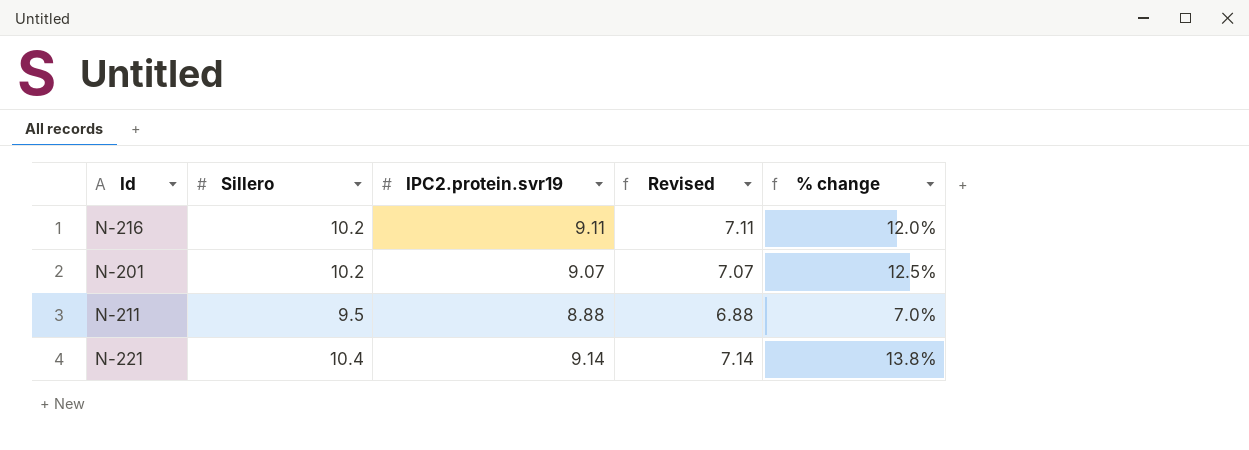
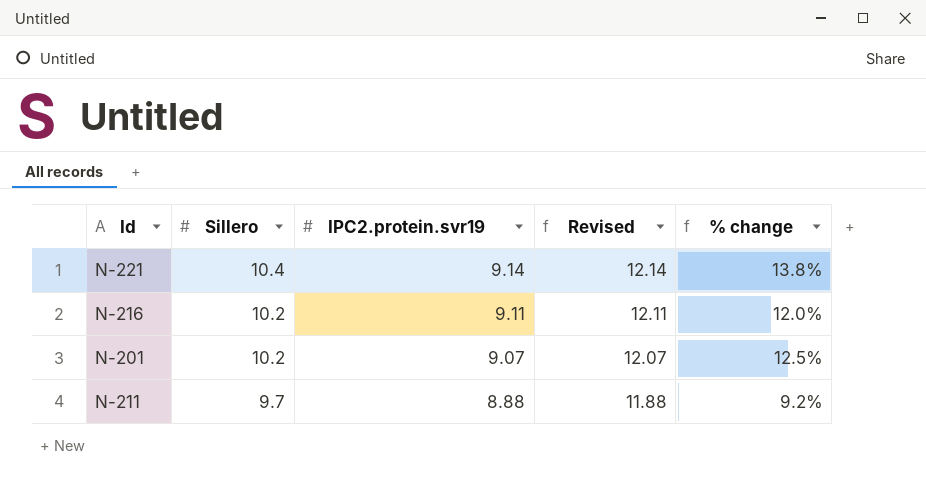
row order: none -> Sillero descending
column Revised | formula: [IPC2.protein.svr19] - 2 -> [IPC2.protein.svr19] + 3
N-211 | Sillero: 9.5 -> 9.7
N-211 | % change: 7.0% -> 9.2%

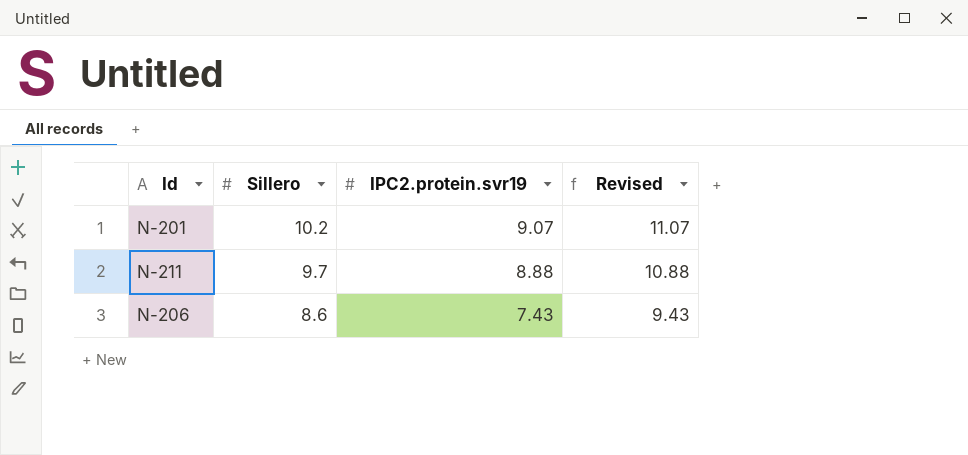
column % change | formula: ([Sillero] - [IPC2.protein.svr19]) / [IPC2.protein.svr19] -> none
column Revised | formula: [IPC2.protein.svr19] + 3 -> [IPC2.protein.svr19] + 2
row N-221: 10.4 | 9.14 | 12.14 | 13.8% -> none
row N-216: 10.2 | 9.11 | 12.11 | 12.0% -> none
row N-206: none -> 8.6 | 7.43 | 9.43

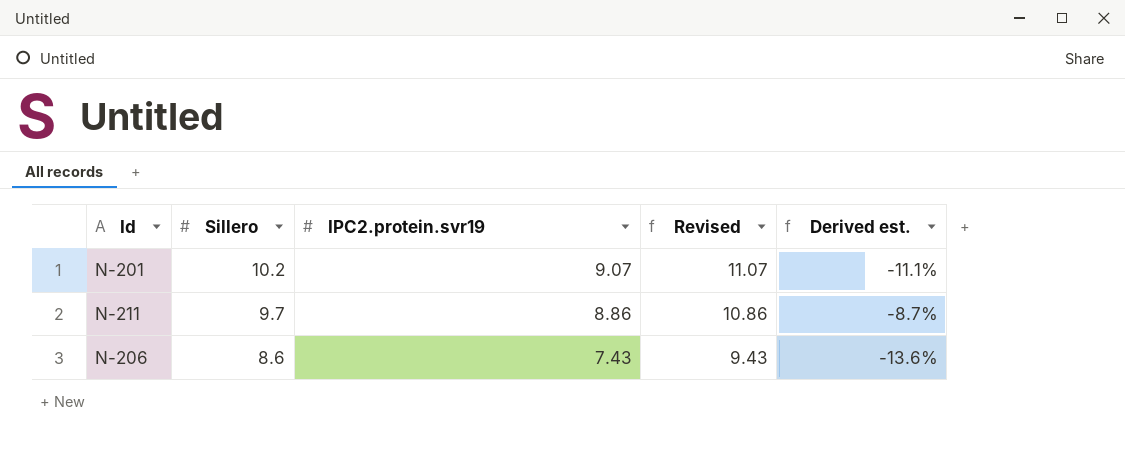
column Derived est. | formula: none -> ([IPC2.protein.svr19] - [Sillero]) / [Sillero]
N-211 | IPC2.protein.svr19: 8.88 -> 8.86
N-211 | Revised: 10.88 -> 10.86

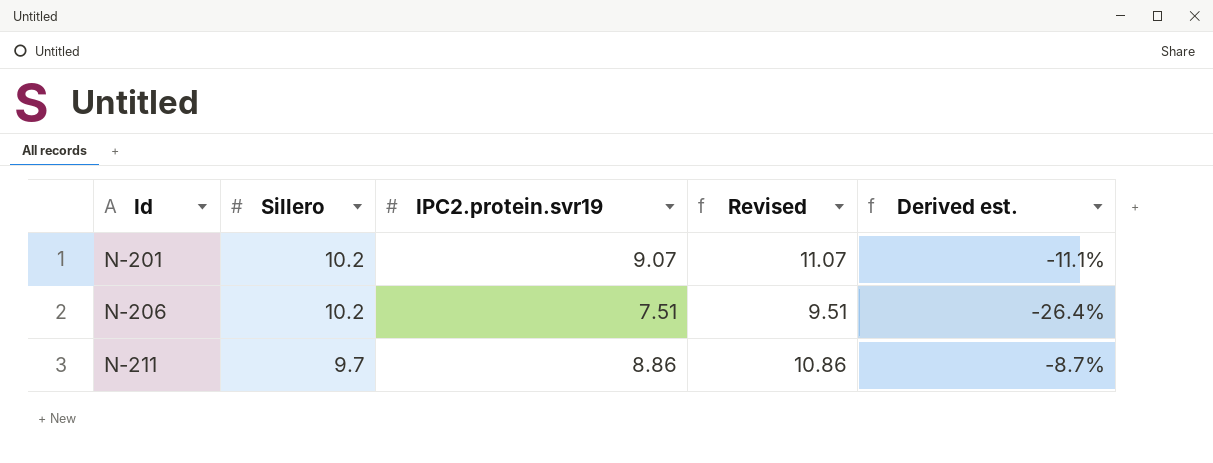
row order: Sillero descending -> Id ascending
N-206 | Sillero: 8.6 -> 10.2
N-206 | IPC2.protein.svr19: 7.43 -> 7.51
N-206 | Revised: 9.43 -> 9.51
N-206 | Derived est.: -13.6% -> -26.4%

